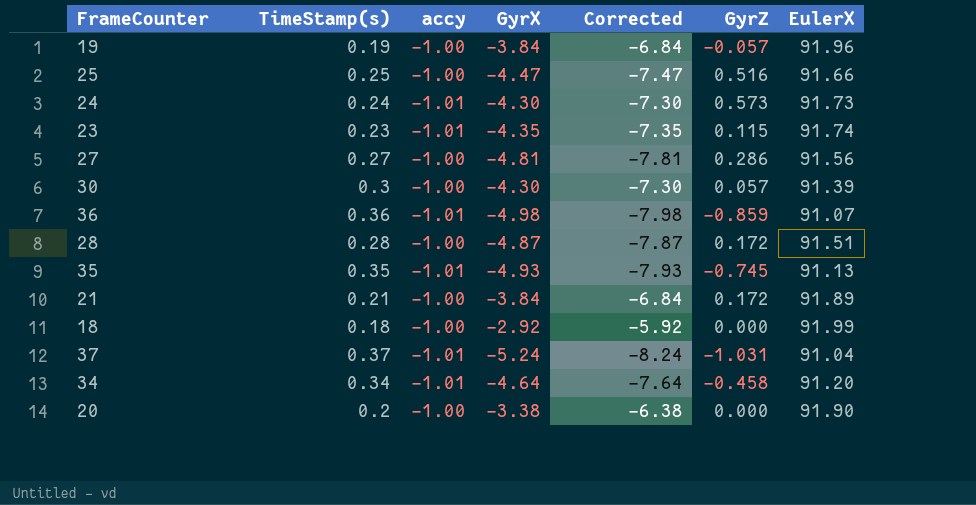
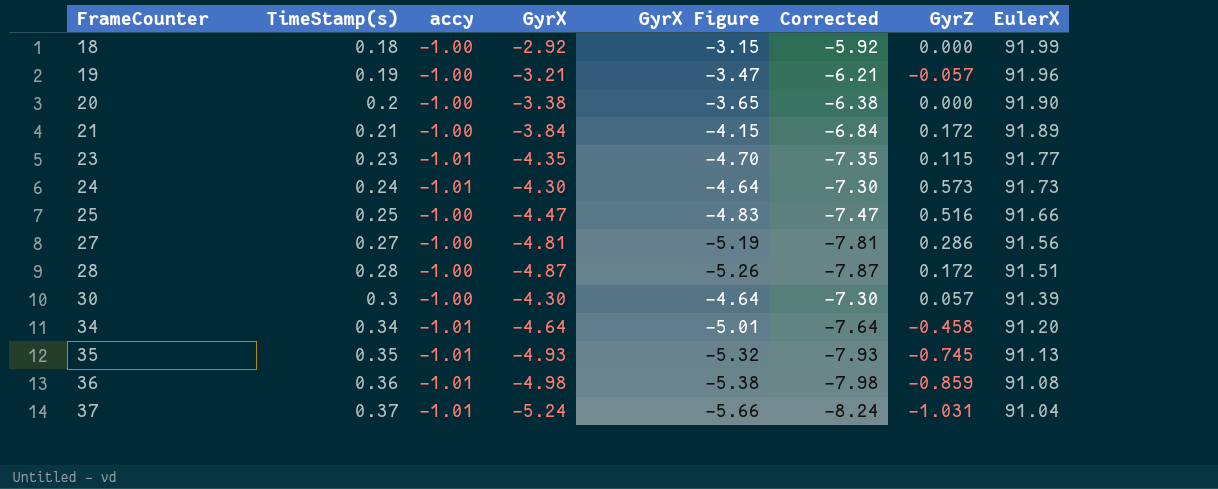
row order: none -> FrameCounter ascending
column GyrX Figure | formula: none -> [GyrX] * 1.08
19 | GyrX: -3.84 -> -3.21
19 | Corrected: -6.84 -> -6.21
23 | EulerX: 91.74 -> 91.77
36 | EulerX: 91.07 -> 91.08

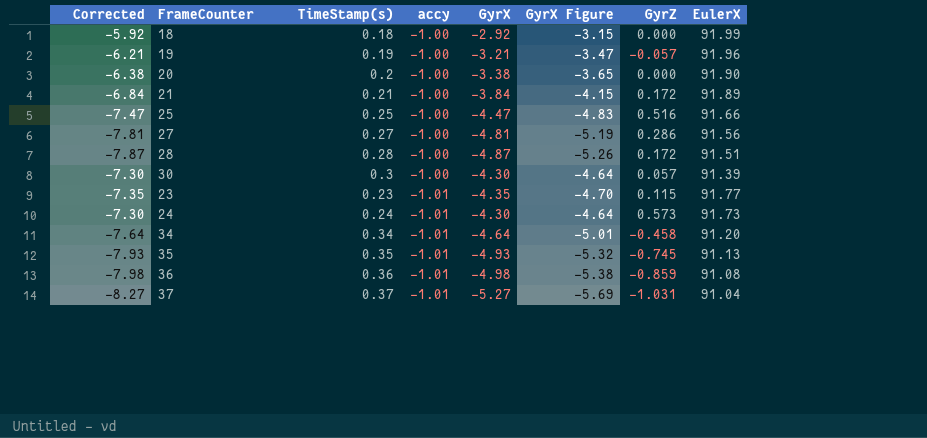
row order: FrameCounter ascending -> accy descending
column Corrected | position: 6 -> 1
37 | Corrected: -8.24 -> -8.27
37 | GyrX: -5.24 -> -5.27
37 | GyrX Figure: -5.66 -> -5.69

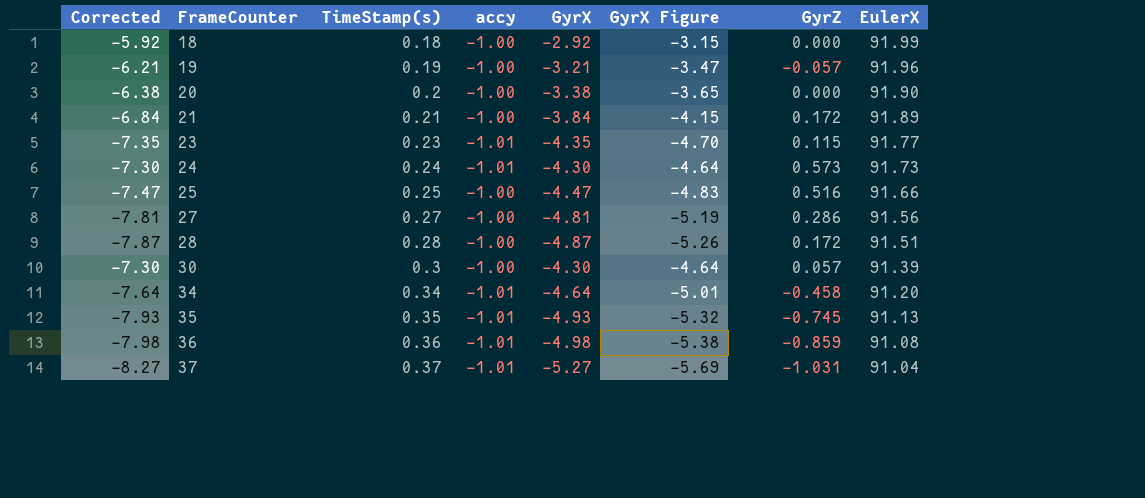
row order: accy descending -> FrameCounter ascending

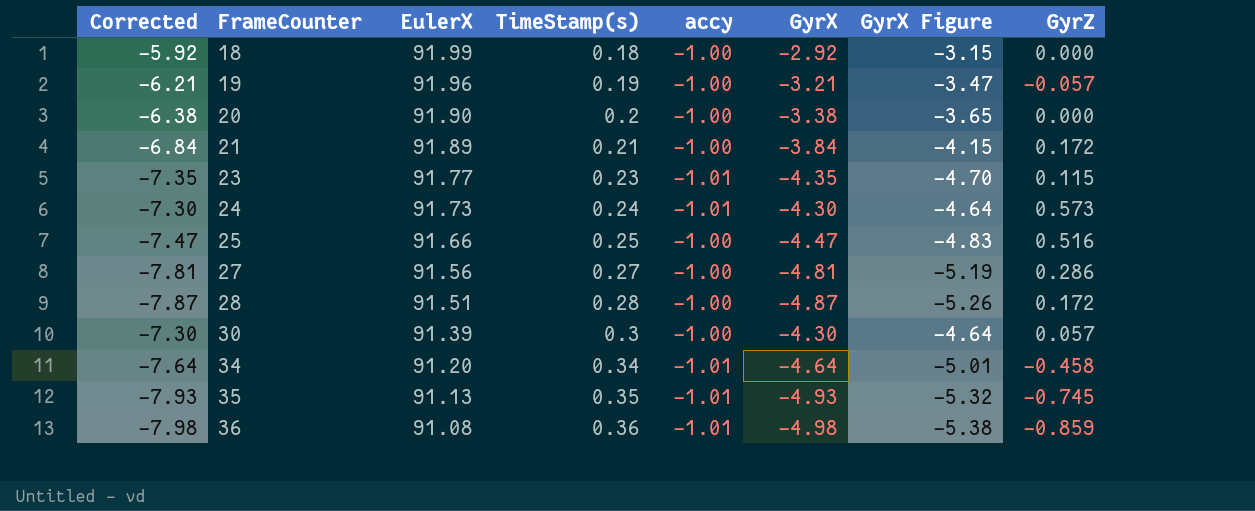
column EulerX | position: 8 -> 3
row 37: -8.27 | 0.37 | -1.01 | -5.27 | -5.69 | -1.031 | 91.04 -> none

